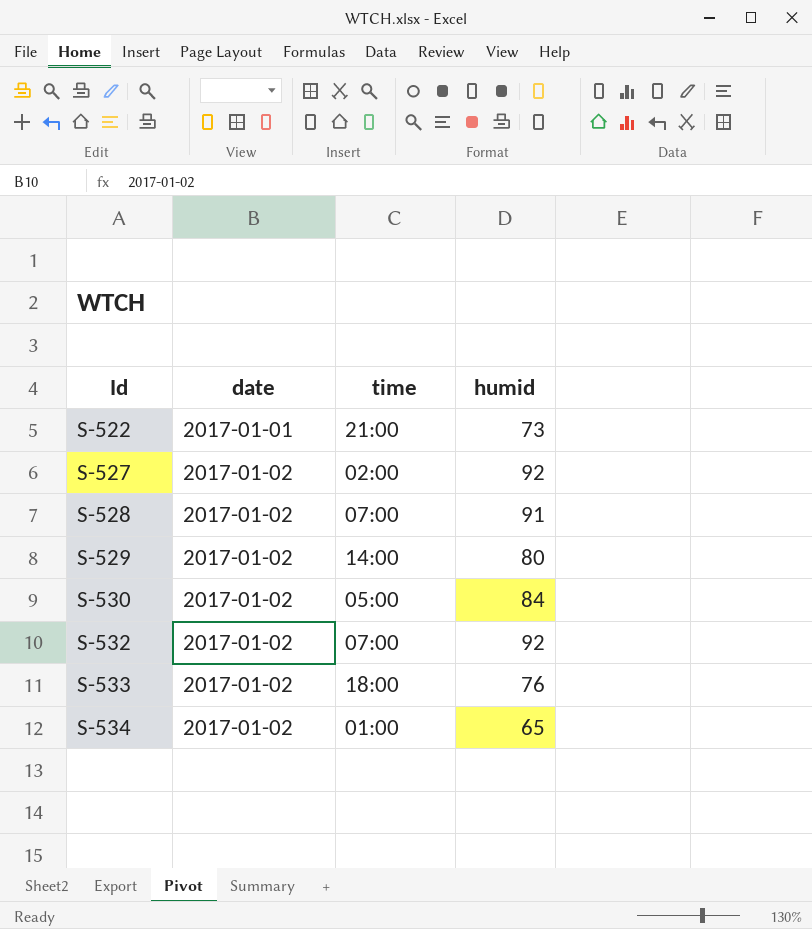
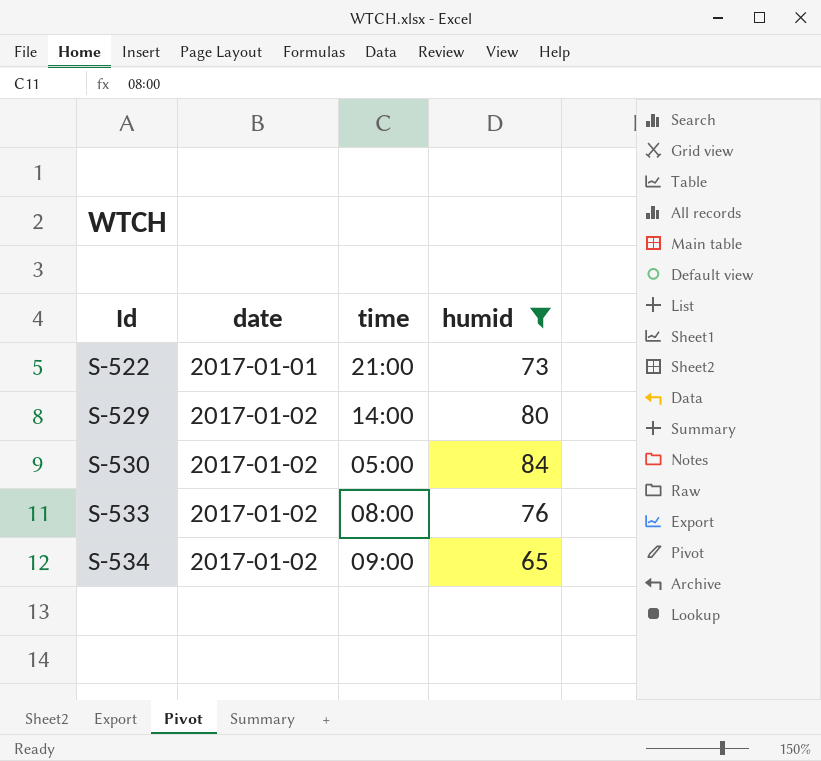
filter: none -> humid <= 84
S-533 | time: 18:00 -> 08:00
S-534 | time: 01:00 -> 09:00

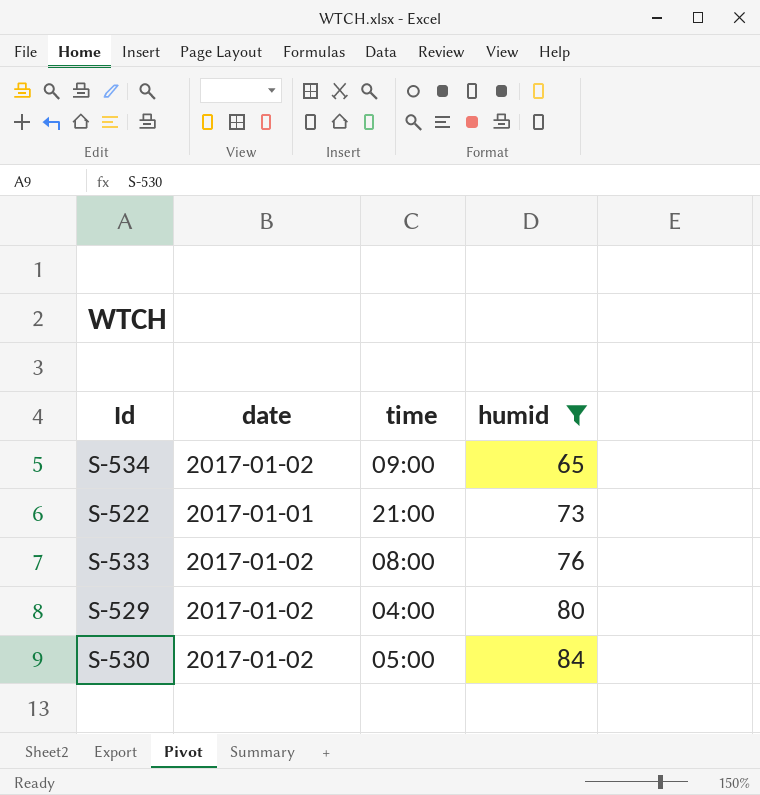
row order: Id ascending -> humid ascending
S-529 | time: 14:00 -> 04:00

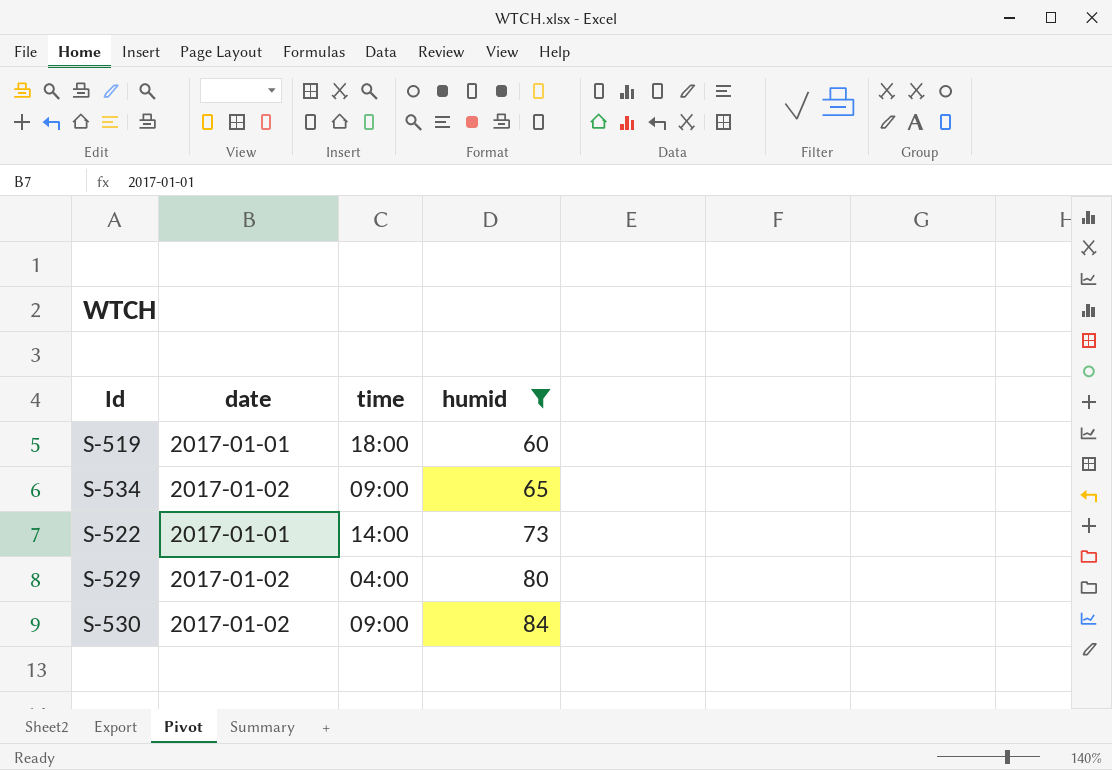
row S-533: 2017-01-02 | 08:00 | 76 -> none
row S-519: none -> 2017-01-01 | 18:00 | 60
S-522 | time: 21:00 -> 14:00
S-530 | time: 05:00 -> 09:00

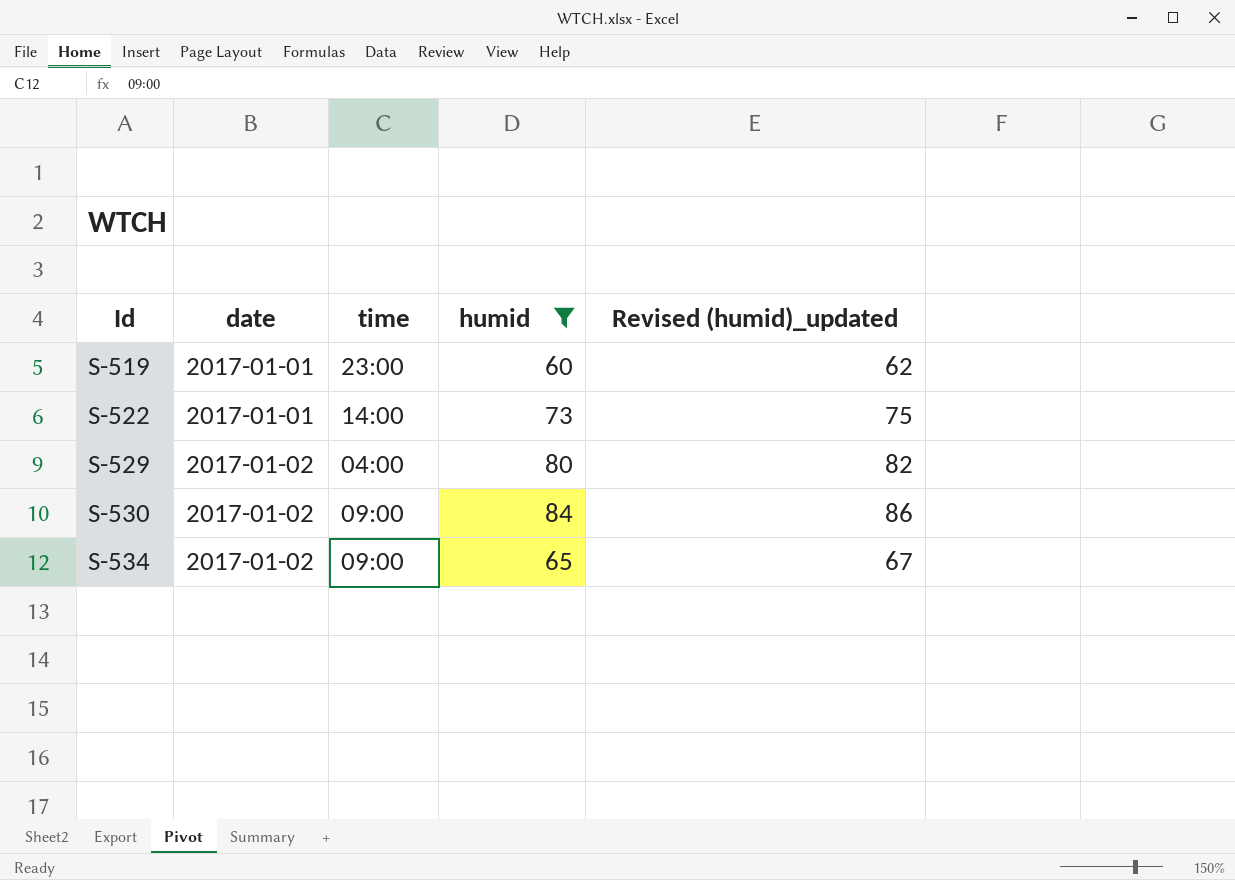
row order: humid ascending -> Id ascending
column Revised (humid)_updated | formula: none -> [humid] + 2
S-519 | time: 18:00 -> 23:00

